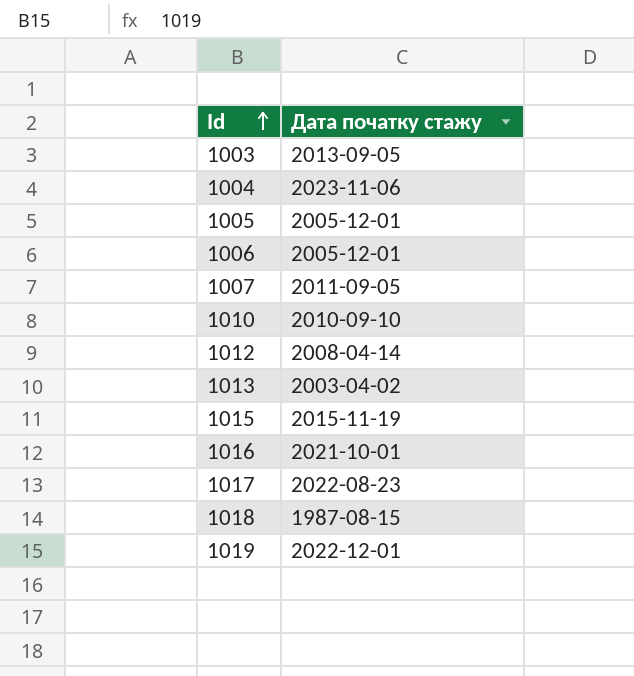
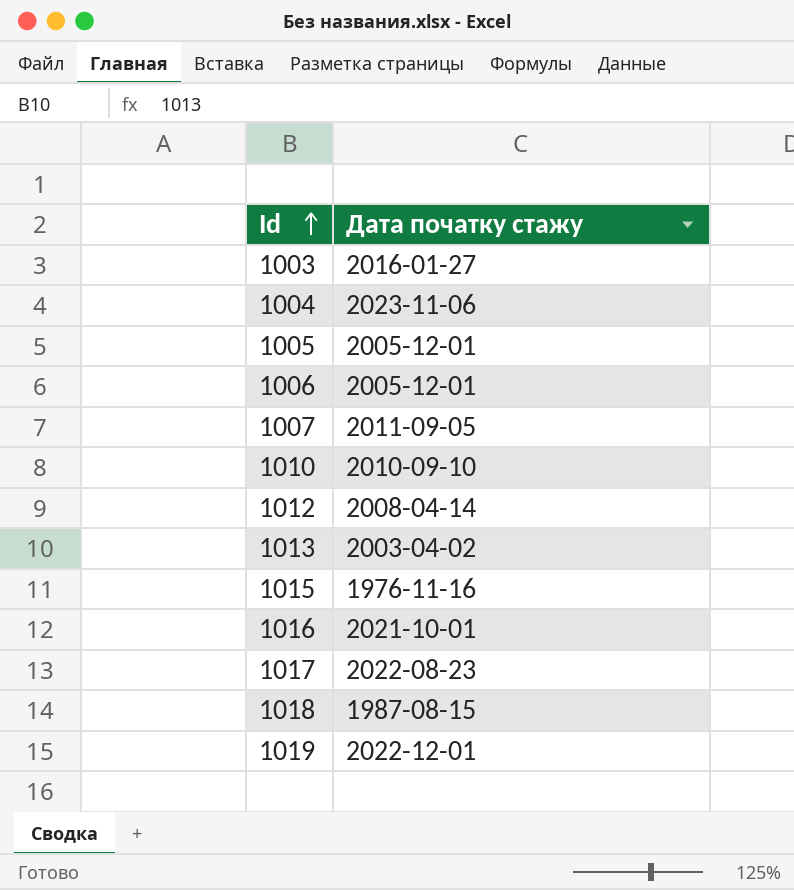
1003 | Дата початку стажу: 2013-09-05 -> 2016-01-27
1015 | Дата початку стажу: 2015-11-19 -> 1976-11-16

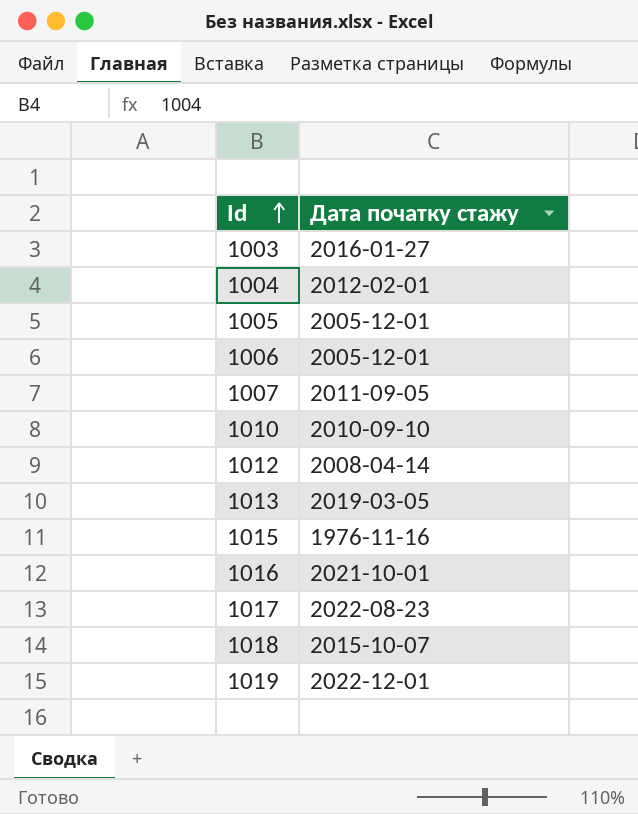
1004 | Дата початку стажу: 2023-11-06 -> 2012-02-01
1013 | Дата початку стажу: 2003-04-02 -> 2019-03-05
1018 | Дата початку стажу: 1987-08-15 -> 2015-10-07

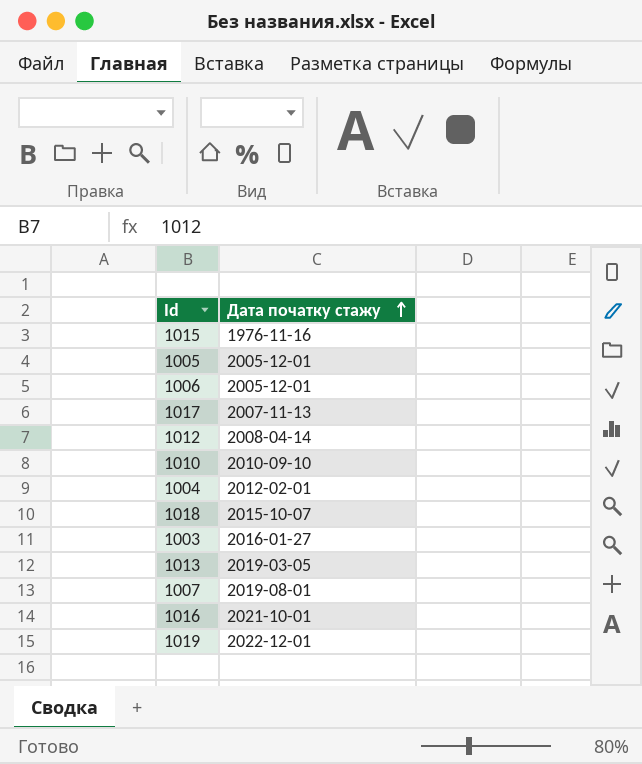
row order: Id ascending -> Дата початку стажу ascending
1017 | Дата початку стажу: 2022-08-23 -> 2007-11-13
1007 | Дата початку стажу: 2011-09-05 -> 2019-08-01

